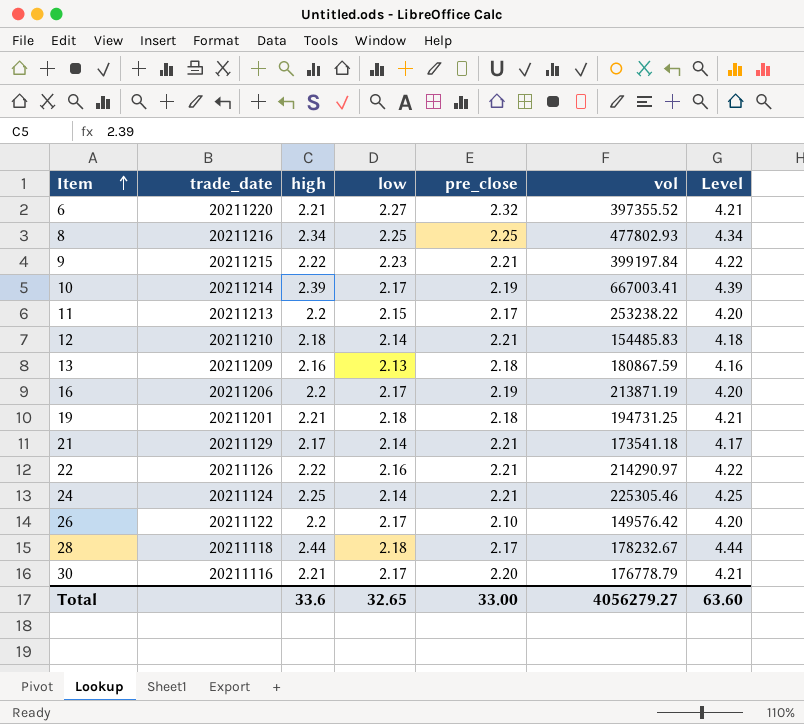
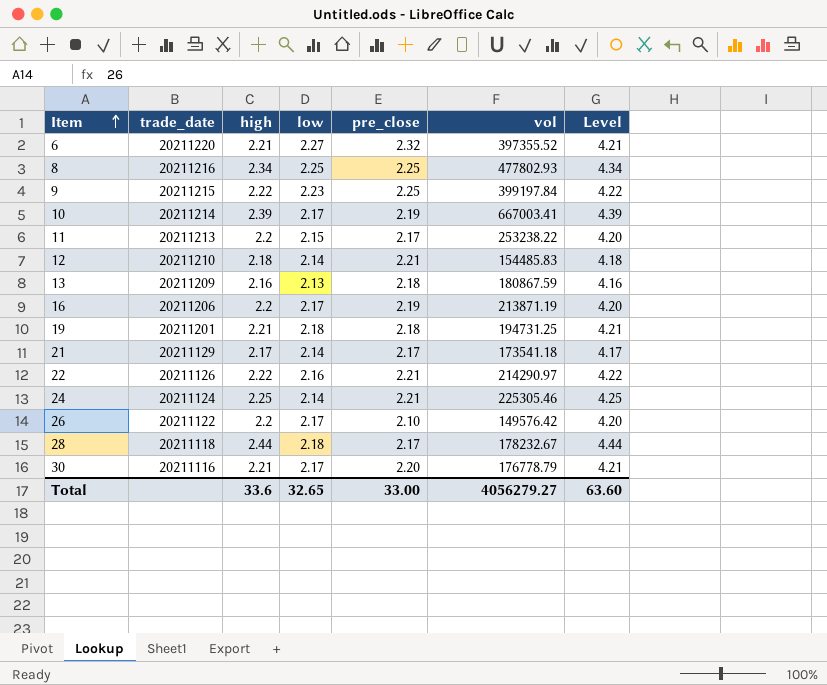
9 | pre_close: 2.21 -> 2.25
21 | pre_close: 2.21 -> 2.17

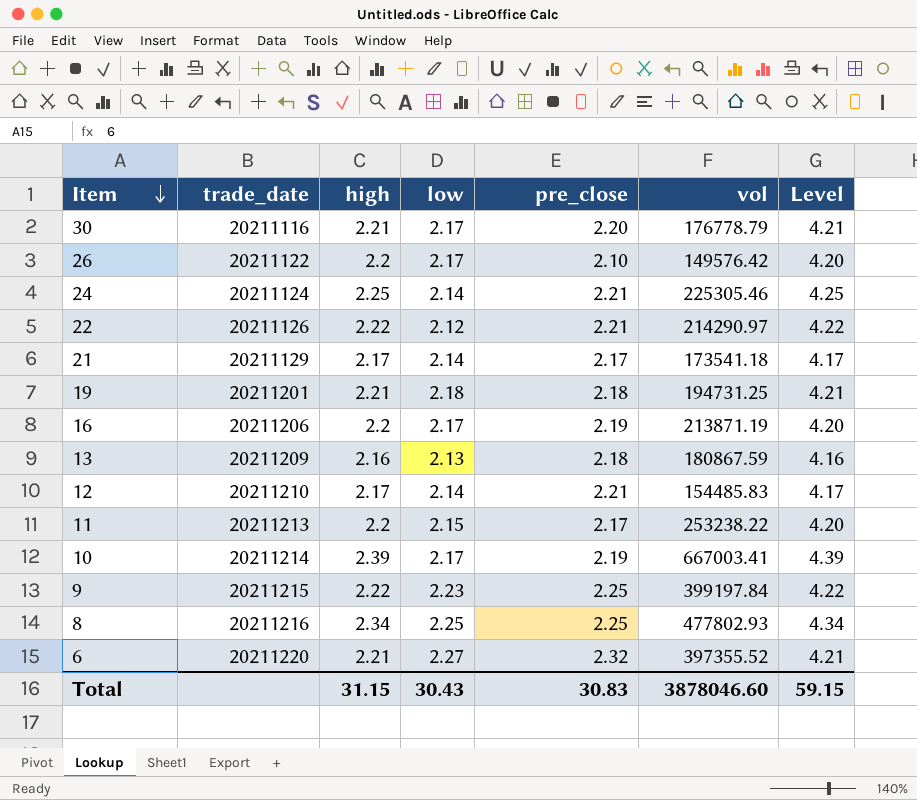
row order: Item ascending -> Item descending
row 28: 20211118 | 2.44 | 2.18 | 2.17 | 178232.67 | 4.44 -> none
22 | low: 2.16 -> 2.12
12 | high: 2.18 -> 2.17
12 | Level: 4.18 -> 4.17
Total | high: 33.6 -> 31.15
Total | low: 32.65 -> 30.43
Total | pre_close: 33.00 -> 30.83
Total | vol: 4056279.27 -> 3878046.60
Total | Level: 63.60 -> 59.15

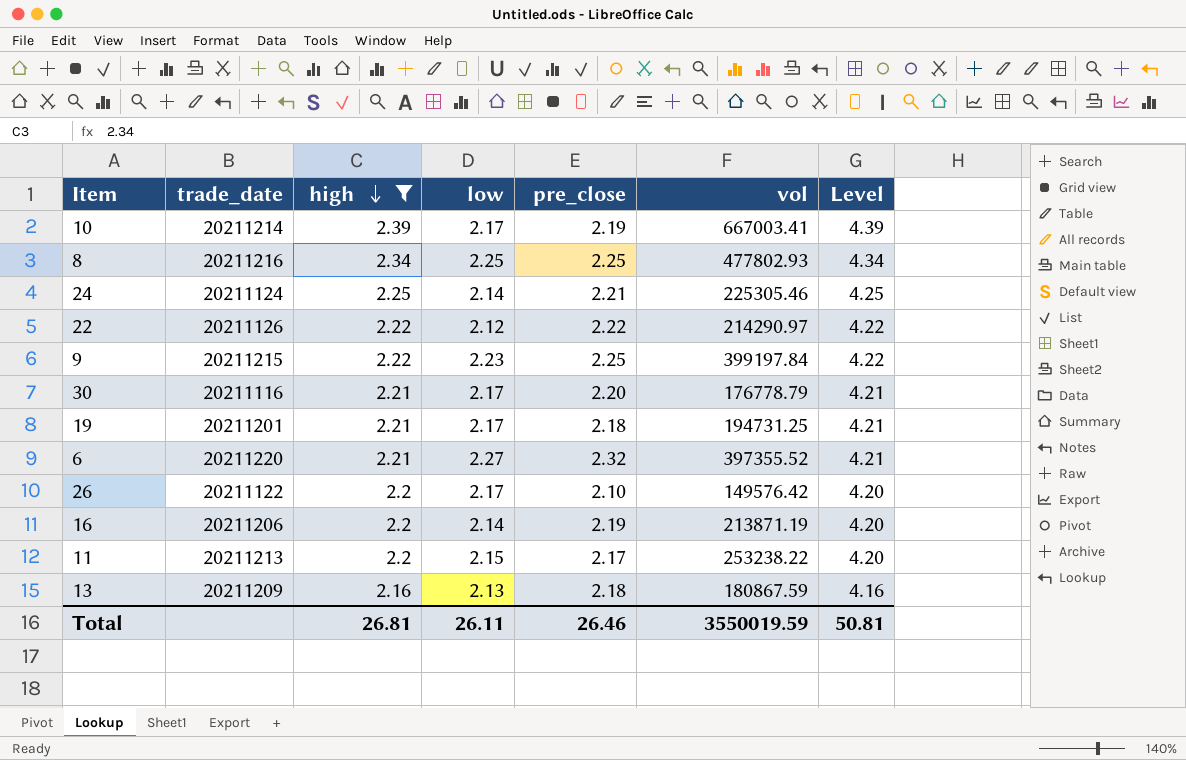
filter: none -> high != 2.17
row order: Item descending -> high descending
22 | pre_close: 2.21 -> 2.22
19 | low: 2.18 -> 2.17
16 | low: 2.17 -> 2.14
Total | high: 31.15 -> 26.81
Total | low: 30.43 -> 26.11
Total | pre_close: 30.83 -> 26.46
Total | vol: 3878046.60 -> 3550019.59
Total | Level: 59.15 -> 50.81

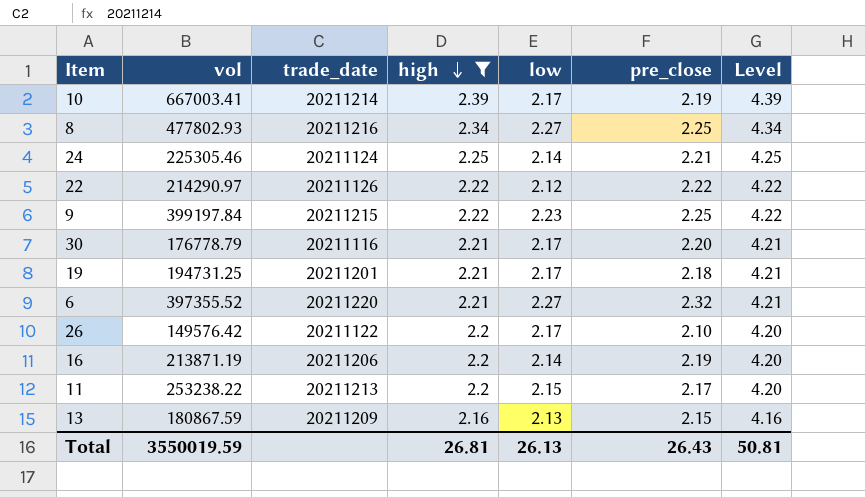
column vol | position: 6 -> 2
8 | low: 2.25 -> 2.27
13 | pre_close: 2.18 -> 2.15
Total | low: 26.11 -> 26.13
Total | pre_close: 26.46 -> 26.43

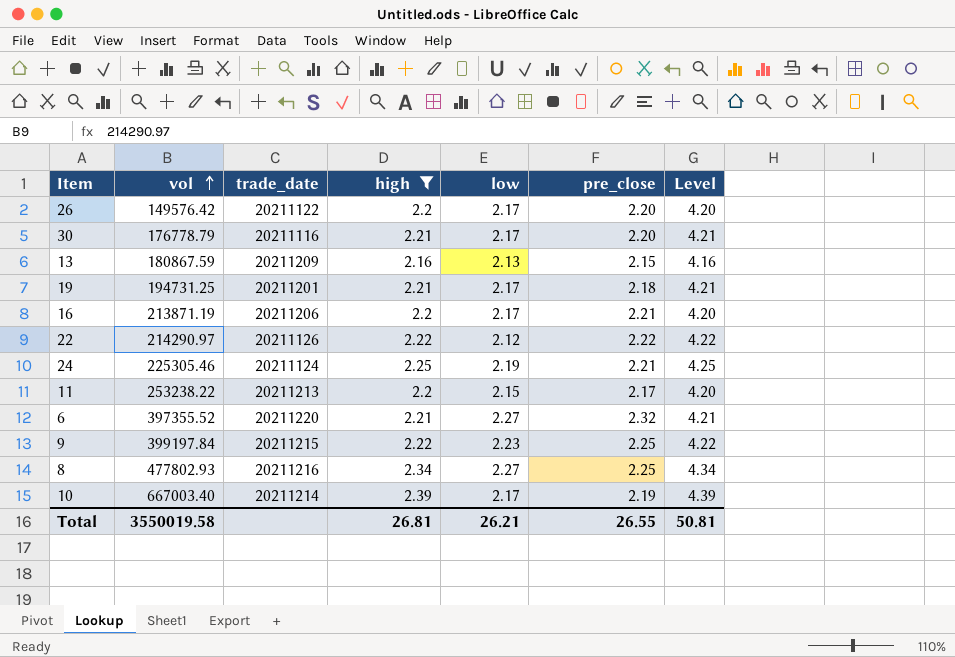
row order: high descending -> vol ascending
26 | pre_close: 2.10 -> 2.20
16 | low: 2.14 -> 2.17
16 | pre_close: 2.19 -> 2.21
24 | low: 2.14 -> 2.19
10 | vol: 667003.41 -> 667003.40
Total | vol: 3550019.59 -> 3550019.58
Total | low: 26.13 -> 26.21
Total | pre_close: 26.43 -> 26.55

